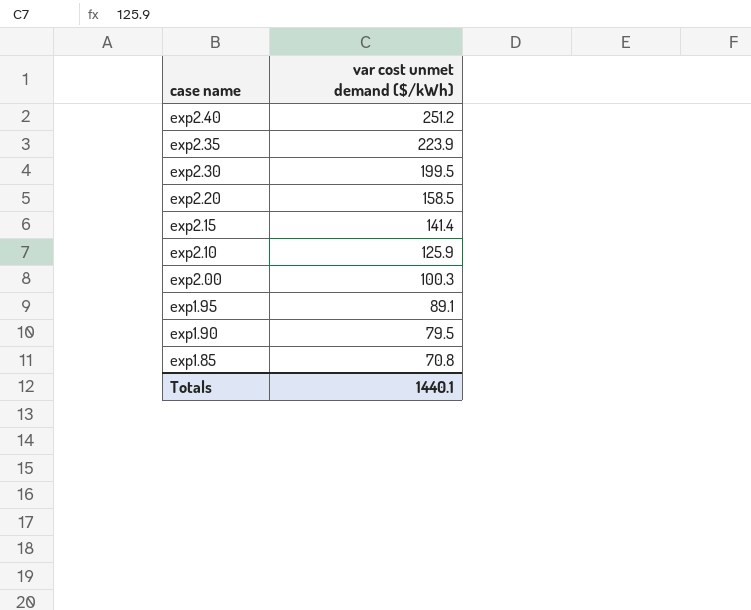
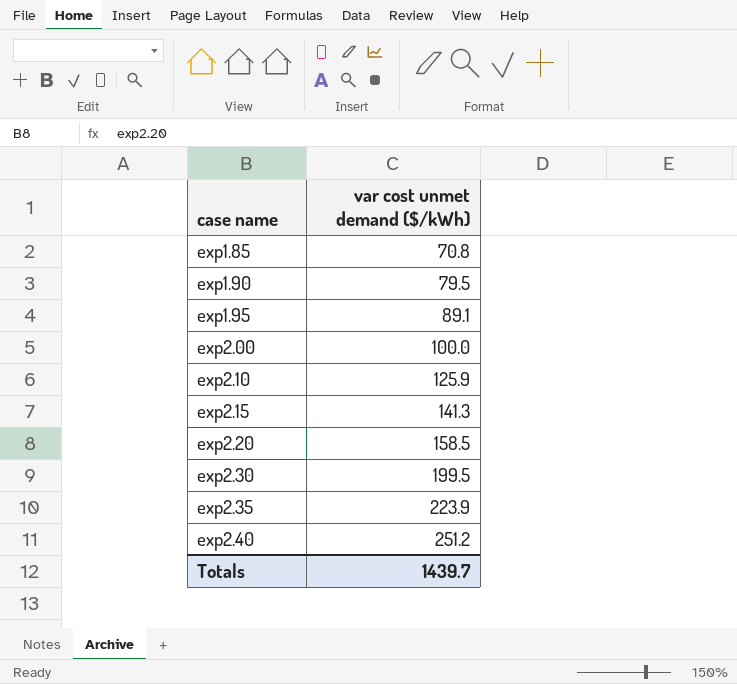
row order: case name descending -> case name ascending
exp2.00 | var cost unmet demand ($/kWh): 100.3 -> 100.0
exp2.15 | var cost unmet demand ($/kWh): 141.4 -> 141.3
Totals | var cost unmet demand ($/kWh): 1440.1 -> 1439.7

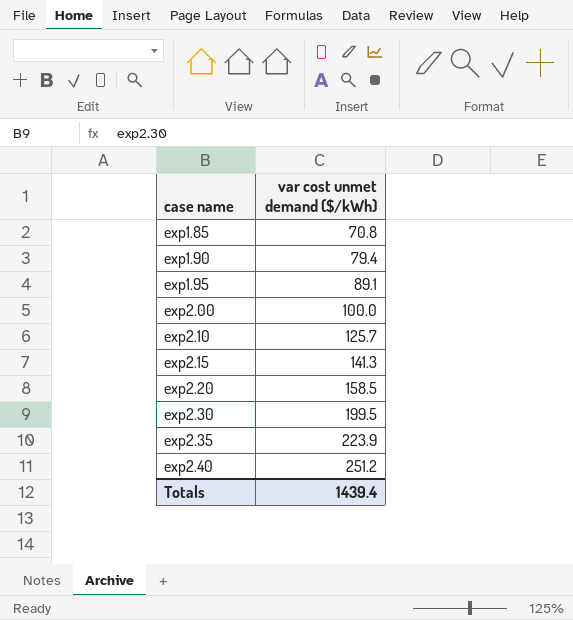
exp1.90 | var cost unmet demand ($/kWh): 79.5 -> 79.4
exp2.10 | var cost unmet demand ($/kWh): 125.9 -> 125.7
Totals | var cost unmet demand ($/kWh): 1439.7 -> 1439.4

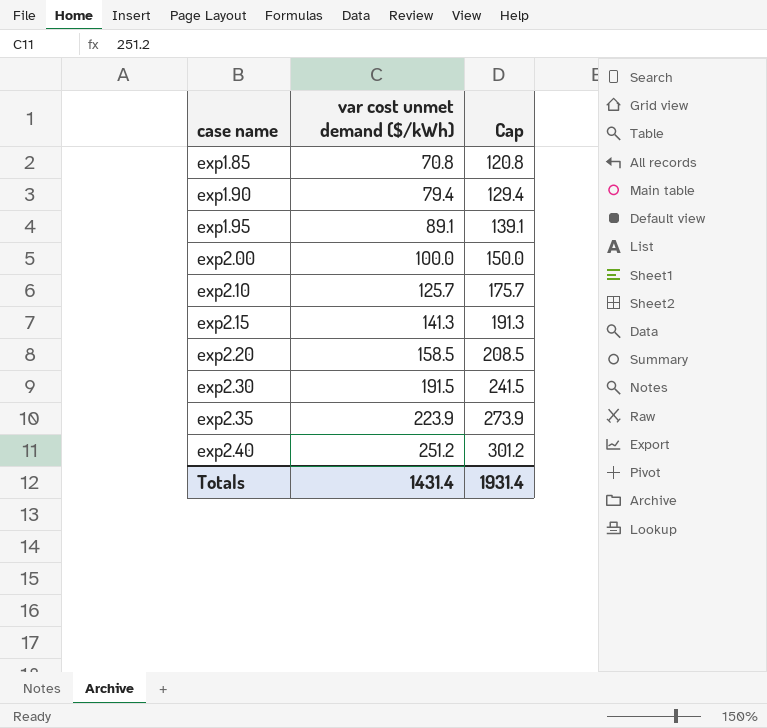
column Cap | formula: none -> [var cost unmet demand ($/kWh)] + 50
exp2.30 | var cost unmet demand ($/kWh): 199.5 -> 191.5
Totals | var cost unmet demand ($/kWh): 1439.4 -> 1431.4

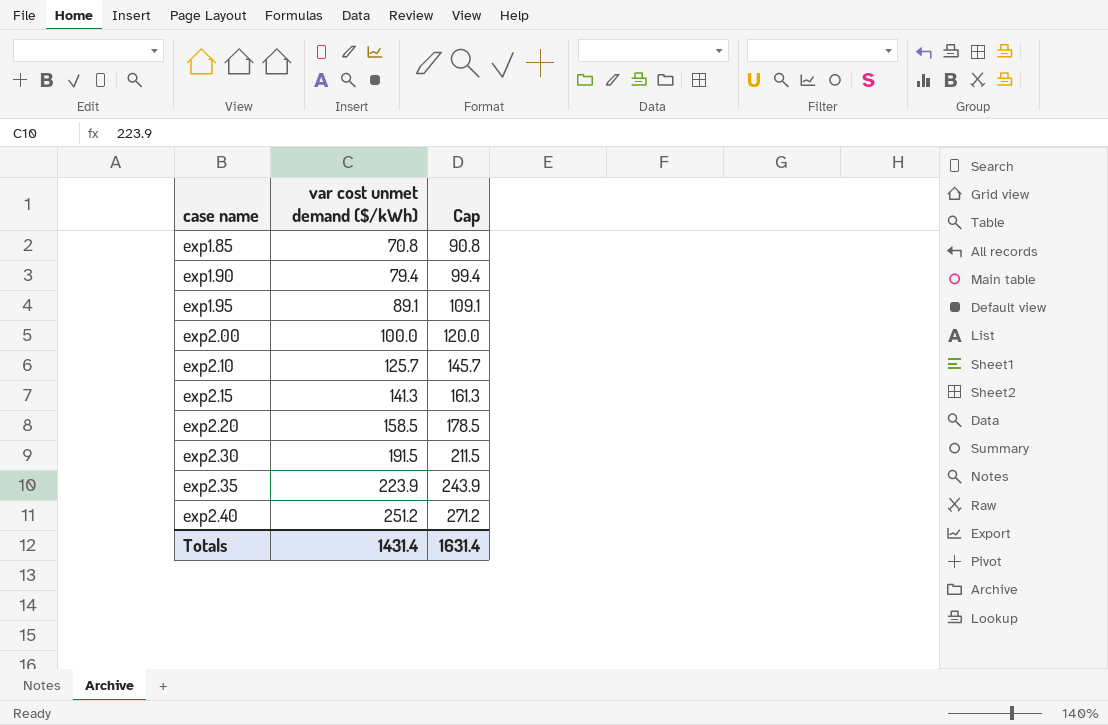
column Cap | formula: [var cost unmet demand ($/kWh)] + 50 -> [var cost unmet demand ($/kWh)] + 20
Totals | Cap: 1931.4 -> 1631.4

